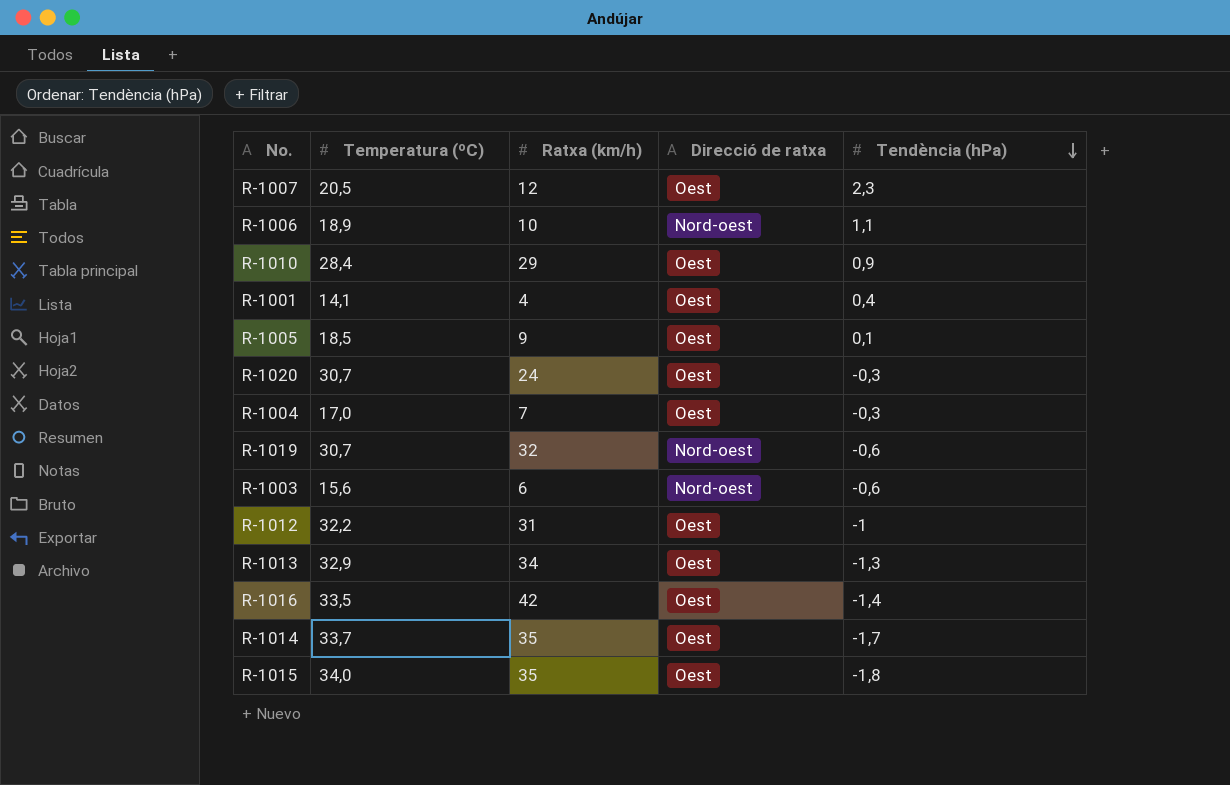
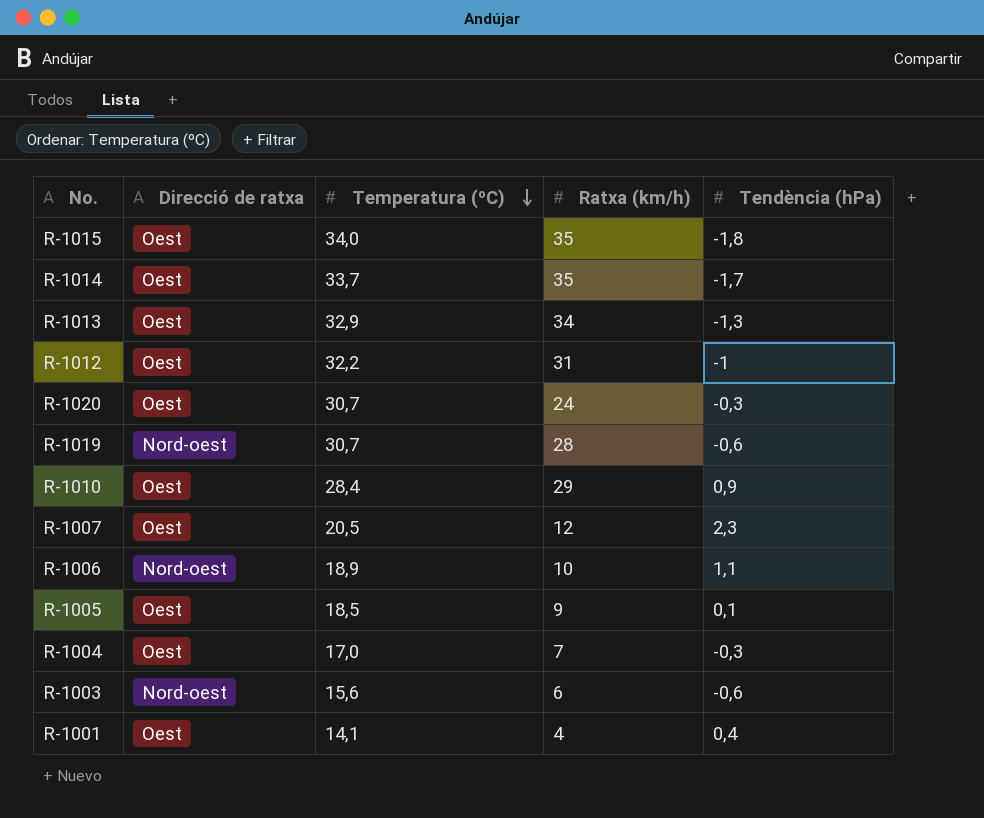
row order: Tendència (hPa) descending -> Temperatura (ºC) descending
column Direcció de ratxa | position: 4 -> 2
row R-1016: 33,5 | 42 | Oest | -1,4 -> none
R-1019 | Ratxa (km/h): 32 -> 28

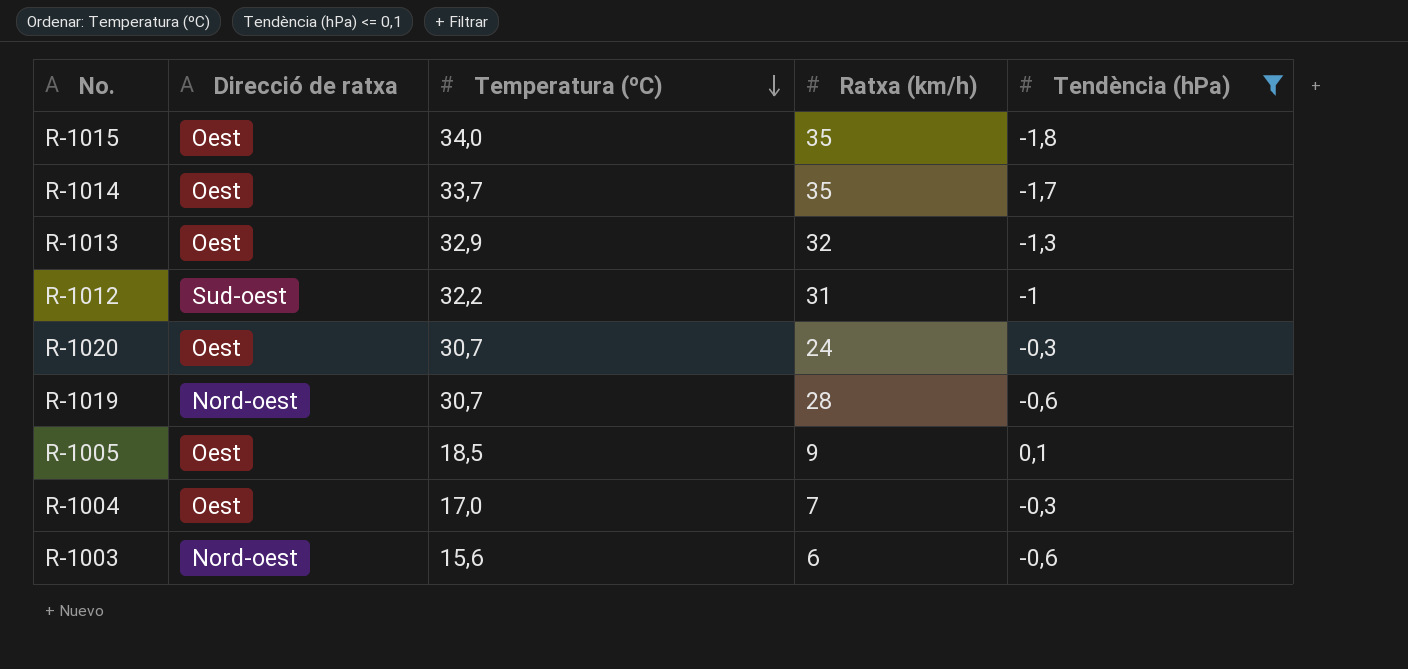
filter: none -> Tendència (hPa) <= 0,1
R-1013 | Ratxa (km/h): 34 -> 32
R-1012 | Direcció de ratxa: Oest -> Sud-oest

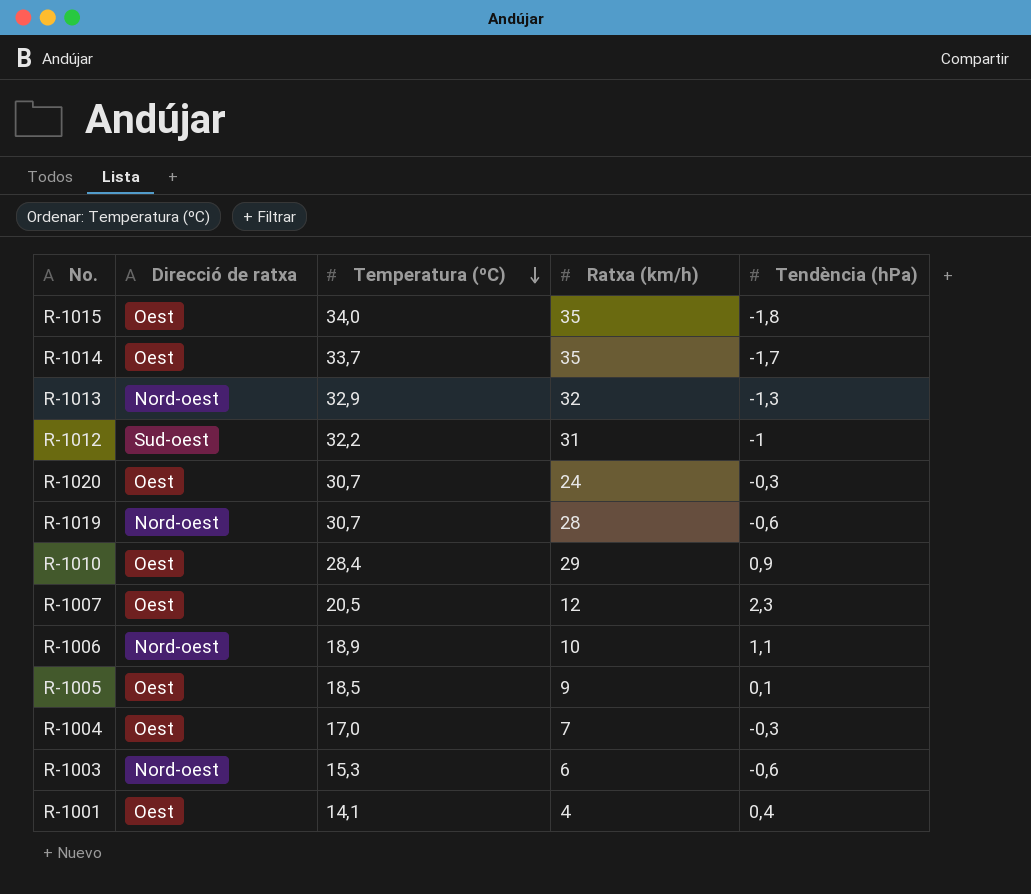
filter: Tendència (hPa) <= 0,1 -> none
R-1013 | Direcció de ratxa: Oest -> Nord-oest
R-1003 | Temperatura (ºC): 15,6 -> 15,3

